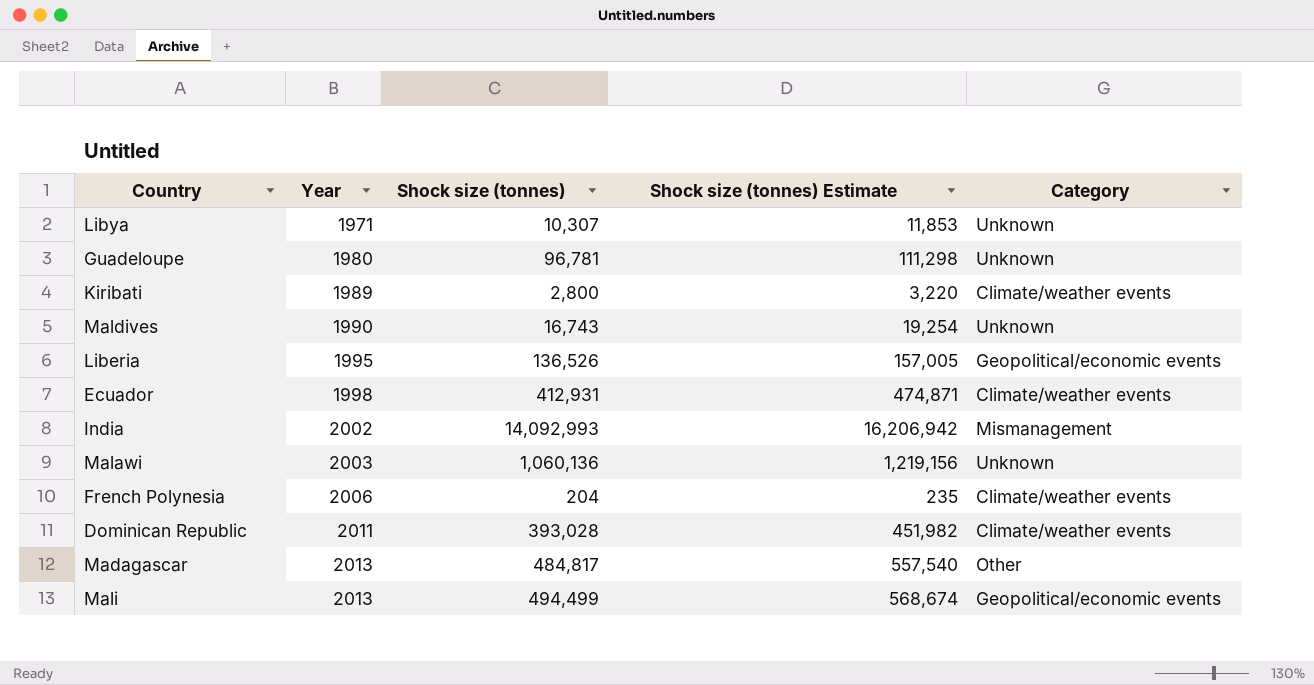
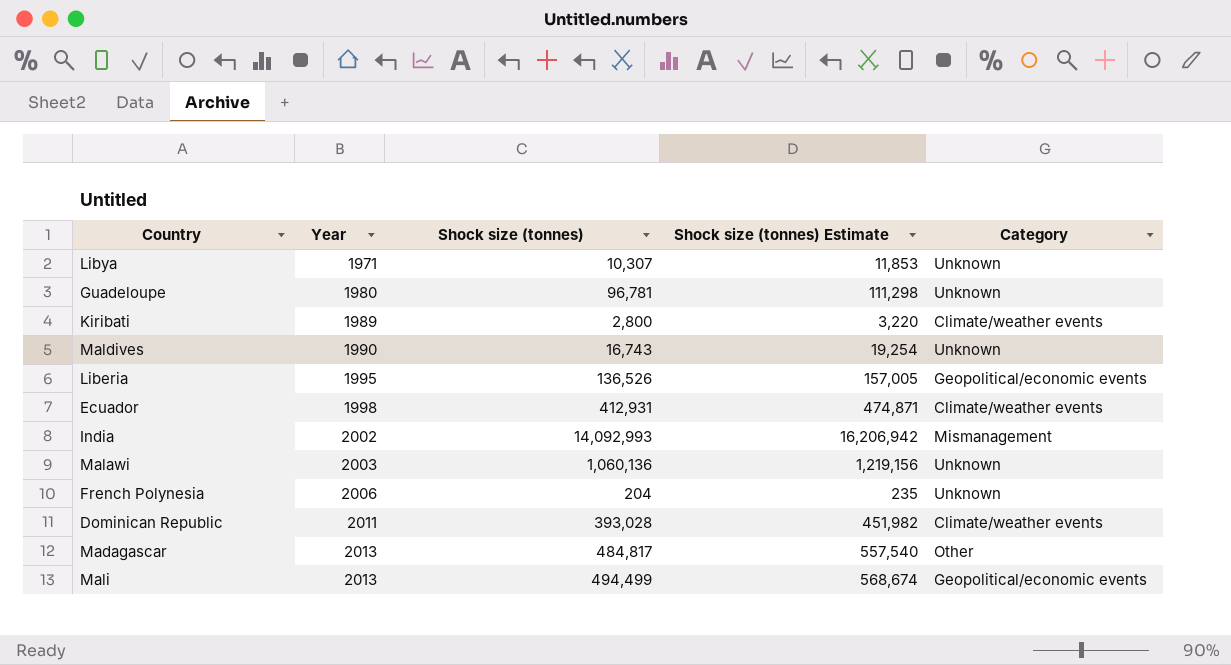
French Polynesia | Category: Climate/weather events -> Unknown

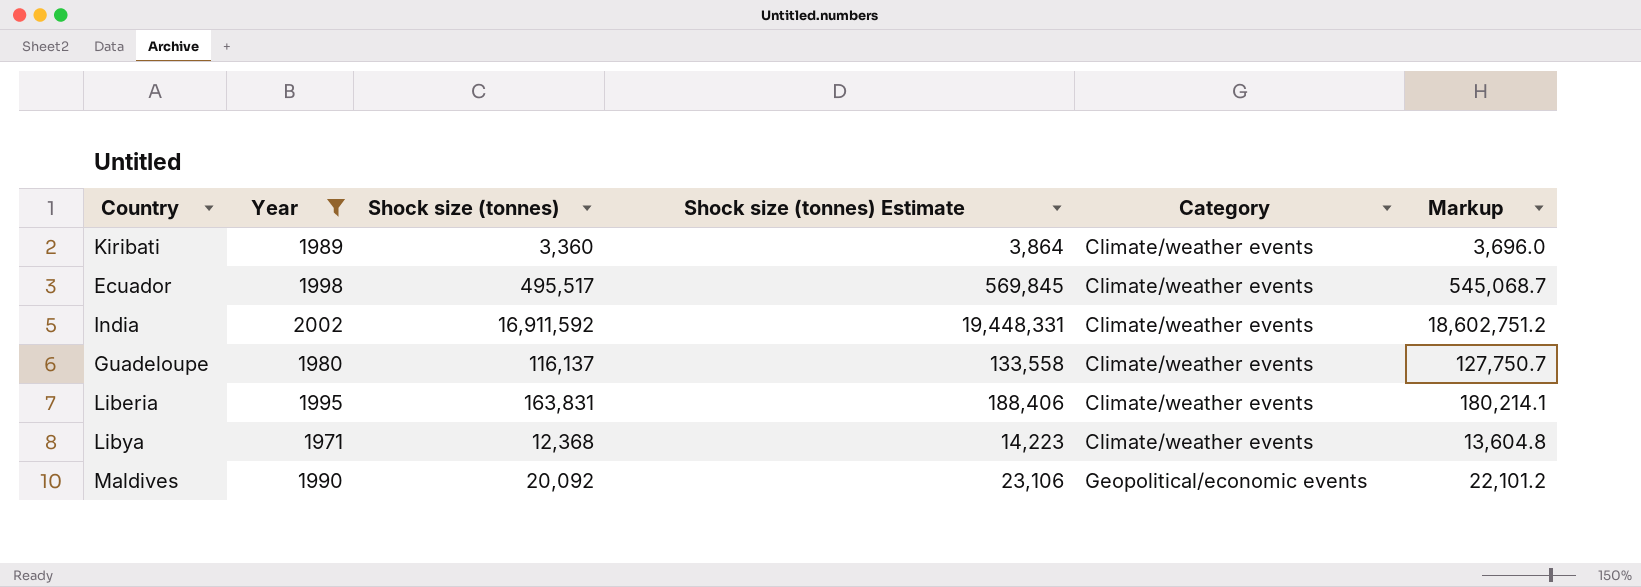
filter: none -> Year <= 2002
row order: Year ascending -> Category ascending
column Markup | formula: none -> [Shock size (tonnes)] * 1.1
Kiribati | Shock size (tonnes): 2,800 -> 3,360
Kiribati | Shock size (tonnes) Estimate: 3,220 -> 3,864
Ecuador | Shock size (tonnes): 412,931 -> 495,517
Ecuador | Shock size (tonnes) Estimate: 474,871 -> 569,845
India | Shock size (tonnes): 14,092,993 -> 16,911,592
India | Shock size (tonnes) Estimate: 16,206,942 -> 19,448,331
India | Category: Mismanagement -> Climate/weather events
Guadeloupe | Shock size (tonnes): 96,781 -> 116,137
Guadeloupe | Shock size (tonnes) Estimate: 111,298 -> 133,558
Guadeloupe | Category: Unknown -> Climate/weather events
Liberia | Shock size (tonnes): 136,526 -> 163,831
Liberia | Shock size (tonnes) Estimate: 157,005 -> 188,406
Liberia | Category: Geopolitical/economic events -> Climate/weather events
Libya | Shock size (tonnes): 10,307 -> 12,368
Libya | Shock size (tonnes) Estimate: 11,853 -> 14,223
Libya | Category: Unknown -> Climate/weather events
Maldives | Shock size (tonnes): 16,743 -> 20,092
Maldives | Shock size (tonnes) Estimate: 19,254 -> 23,106
Maldives | Category: Unknown -> Geopolitical/economic events

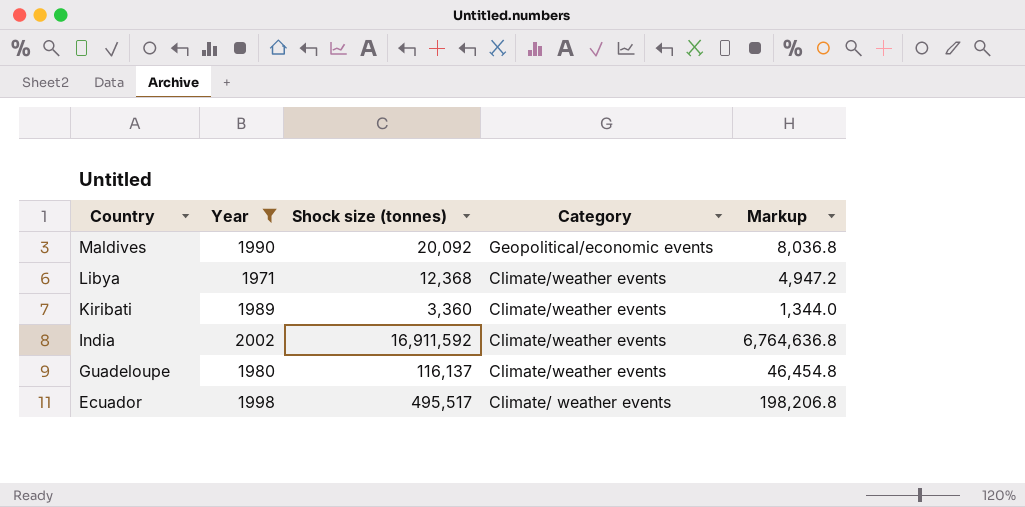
row order: Category ascending -> Country descending
column Shock size (tonnes) Estimate | formula: [Shock size (tonnes)] * 1.15 -> none
column Markup | formula: [Shock size (tonnes)] * 1.1 -> [Shock size (tonnes)] * 0.4
row Liberia: 1995 | 163,831 | 188,406 | Climate/weather events | 180,214.1 -> none
Ecuador | Category: Climate/weather events -> Climate/ weather events

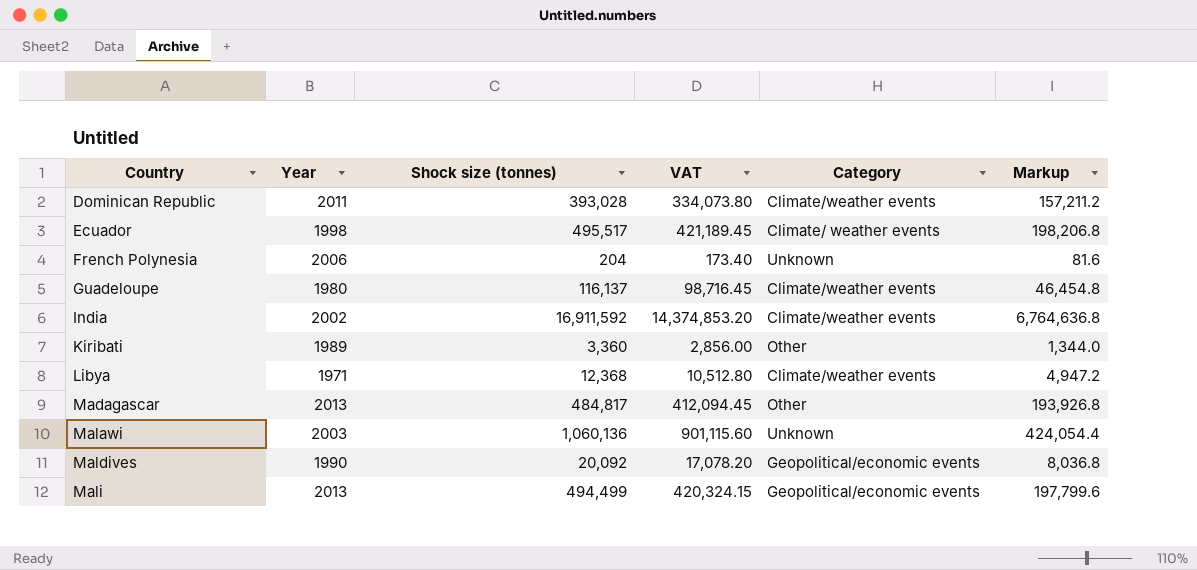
filter: Year <= 2002 -> none
row order: Country descending -> Country ascending
column VAT | formula: none -> [Shock size (tonnes)] * 0.85
Kiribati | Category: Climate/weather events -> Other

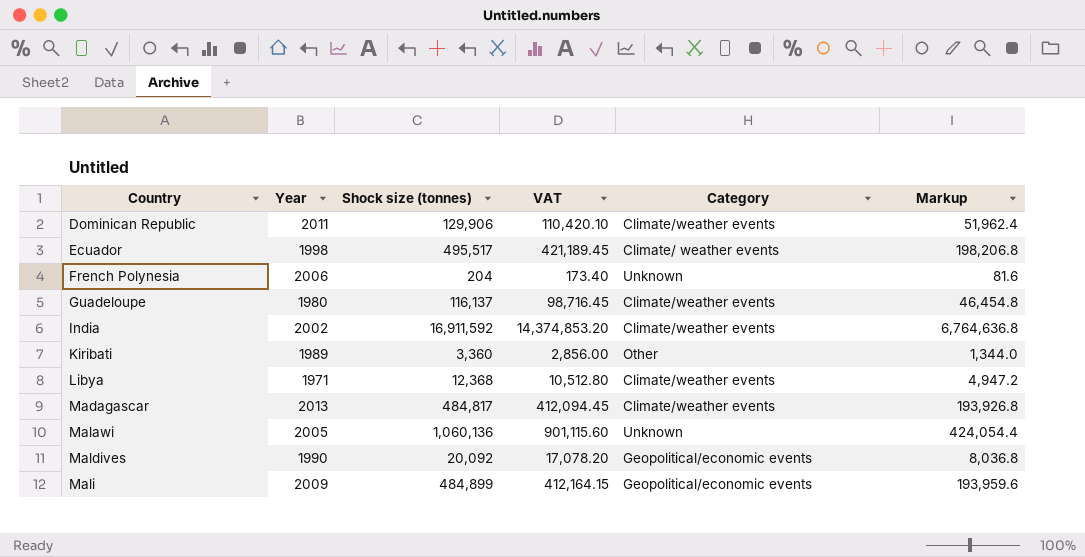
Dominican Republic | Shock size (tonnes): 393,028 -> 129,906
Dominican Republic | VAT: 334,073.80 -> 110,420.10
Dominican Republic | Markup: 157,211.2 -> 51,962.4
Madagascar | Category: Other -> Climate/weather events
Malawi | Year: 2003 -> 2005
Mali | Year: 2013 -> 2009
Mali | Shock size (tonnes): 494,499 -> 484,899
Mali | VAT: 420,324.15 -> 412,164.15
Mali | Markup: 197,799.6 -> 193,959.6

